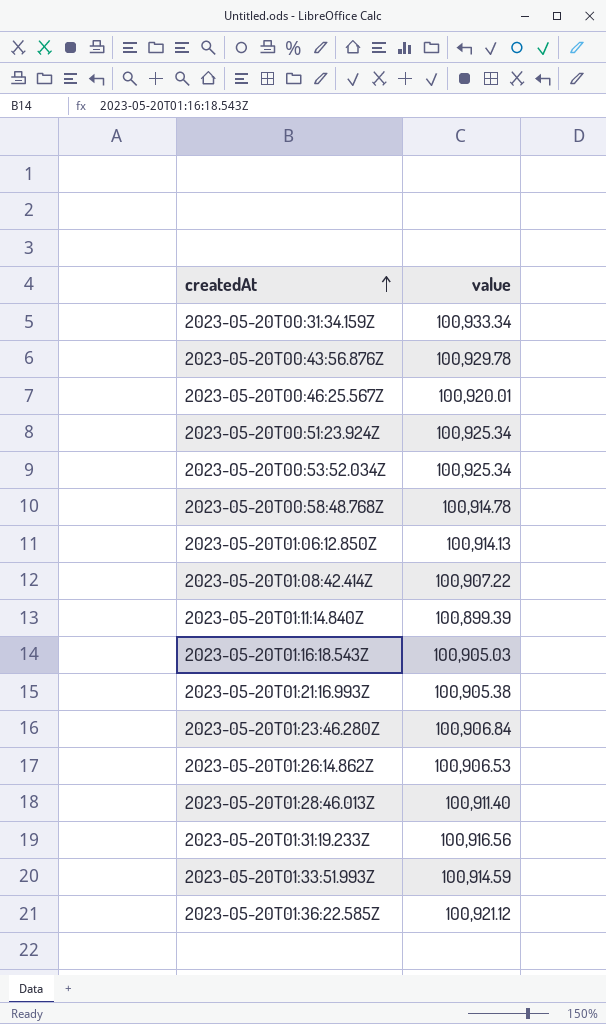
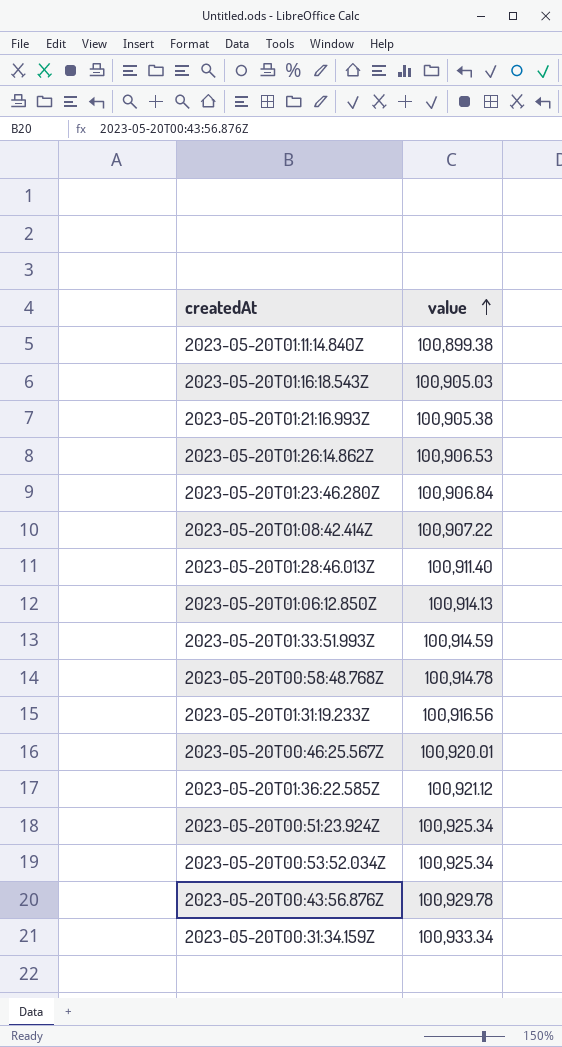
row order: createdAt ascending -> value ascending
2023-05-20T01:11:14.840Z | value: 100,899.39 -> 100,899.38

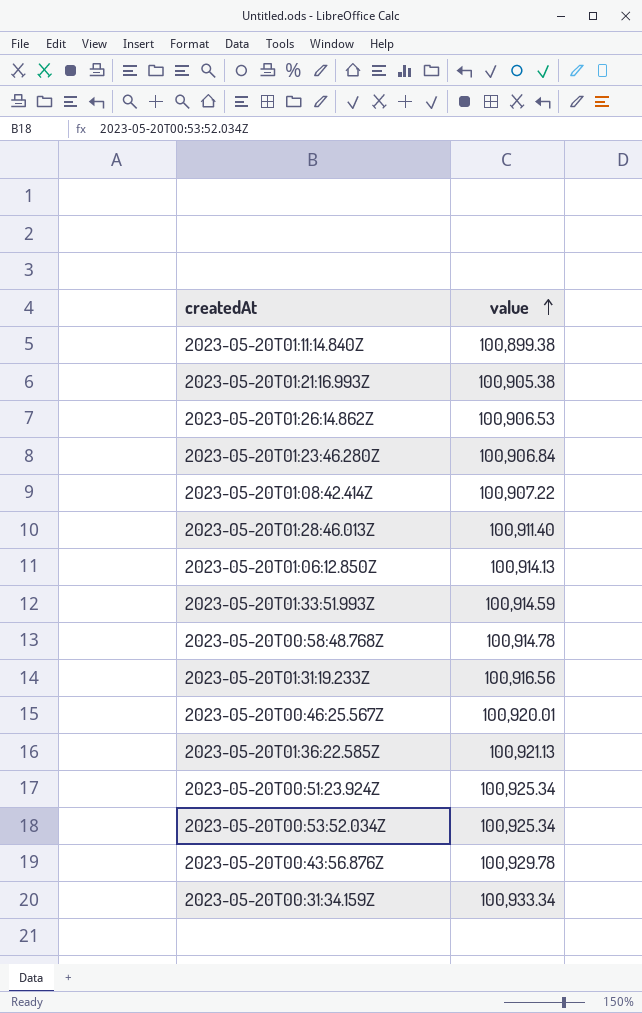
row 2023-05-20T01:16:18.543Z: 100,905.03 -> none
2023-05-20T01:36:22.585Z | value: 100,921.12 -> 100,921.13

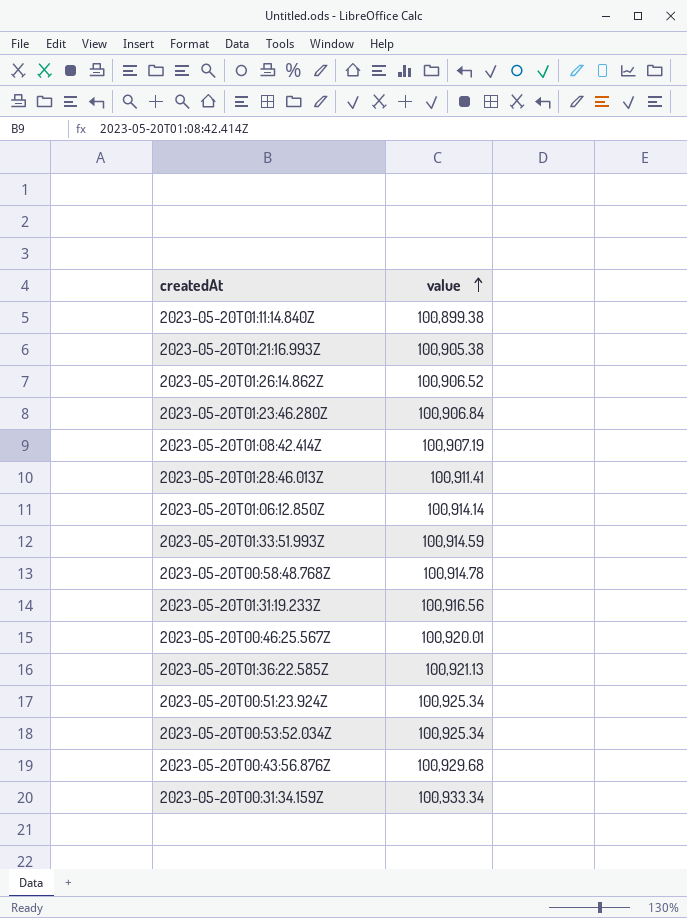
2023-05-20T01:26:14.862Z | value: 100,906.53 -> 100,906.52
2023-05-20T01:08:42.414Z | value: 100,907.22 -> 100,907.19
2023-05-20T01:28:46.013Z | value: 100,911.40 -> 100,911.41
2023-05-20T01:06:12.850Z | value: 100,914.13 -> 100,914.14
2023-05-20T00:43:56.876Z | value: 100,929.78 -> 100,929.68

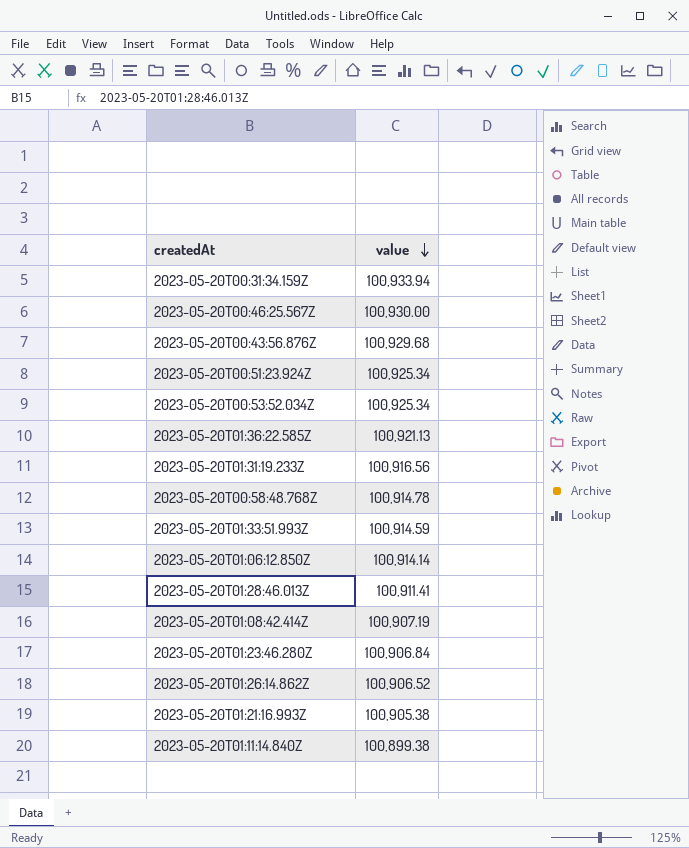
row order: value ascending -> value descending
2023-05-20T00:31:34.159Z | value: 100,933.34 -> 100,933.94
2023-05-20T00:46:25.567Z | value: 100,920.01 -> 100,930.00

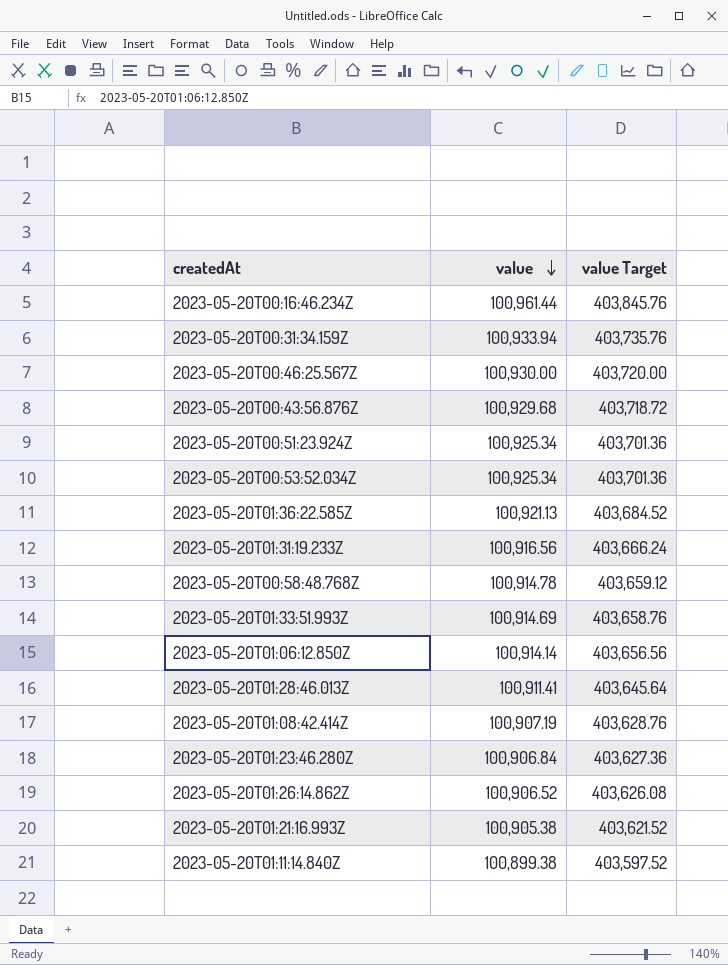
column value Target | formula: none -> [value] * 4
row 2023-05-20T00:16:46.234Z: none -> 100,961.44 | 403,845.76
2023-05-20T01:33:51.993Z | value: 100,914.59 -> 100,914.69

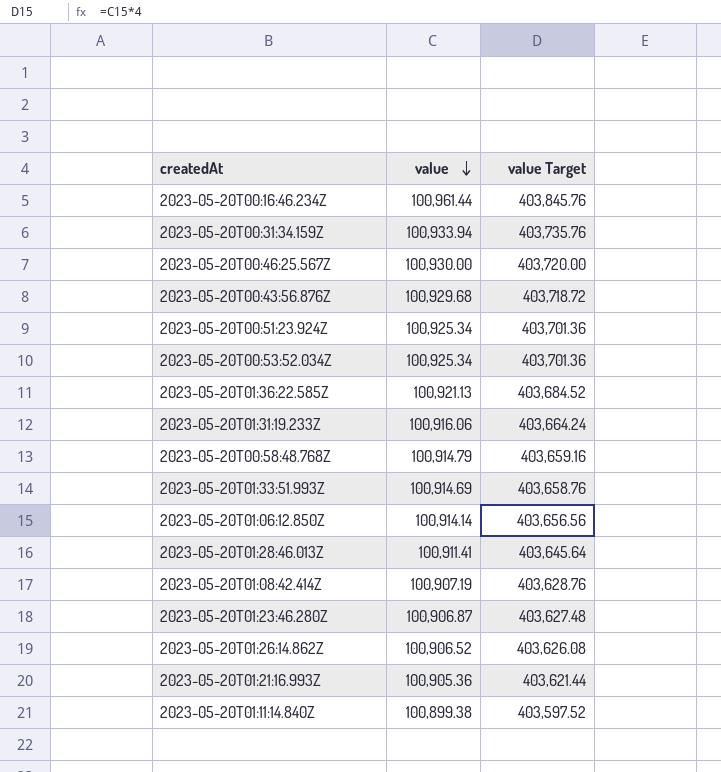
2023-05-20T01:31:19.233Z | value: 100,916.56 -> 100,916.06
2023-05-20T01:31:19.233Z | value Target: 403,666.24 -> 403,664.24
2023-05-20T00:58:48.768Z | value: 100,914.78 -> 100,914.79
2023-05-20T00:58:48.768Z | value Target: 403,659.12 -> 403,659.16
2023-05-20T01:23:46.280Z | value: 100,906.84 -> 100,906.87
2023-05-20T01:23:46.280Z | value Target: 403,627.36 -> 403,627.48
2023-05-20T01:21:16.993Z | value: 100,905.38 -> 100,905.36
2023-05-20T01:21:16.993Z | value Target: 403,621.52 -> 403,621.44

